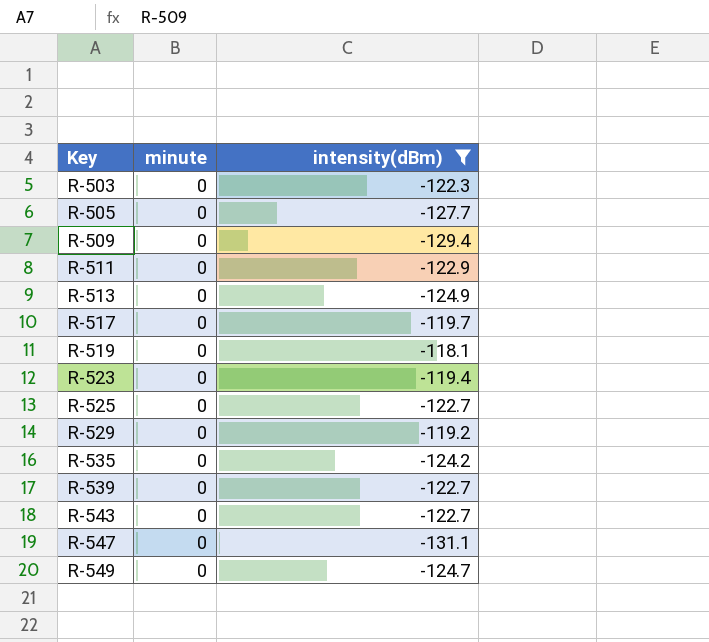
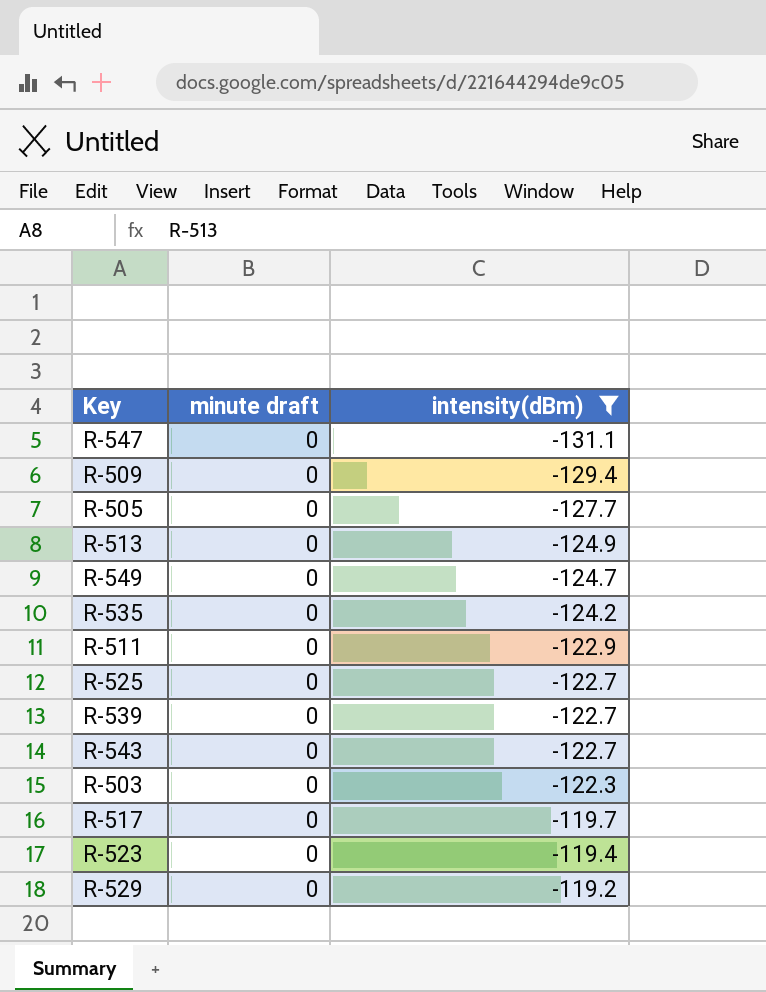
row order: Key ascending -> intensity(dBm) ascending
column name: minute -> minute draft
row R-519: 0 | -118.1 -> none

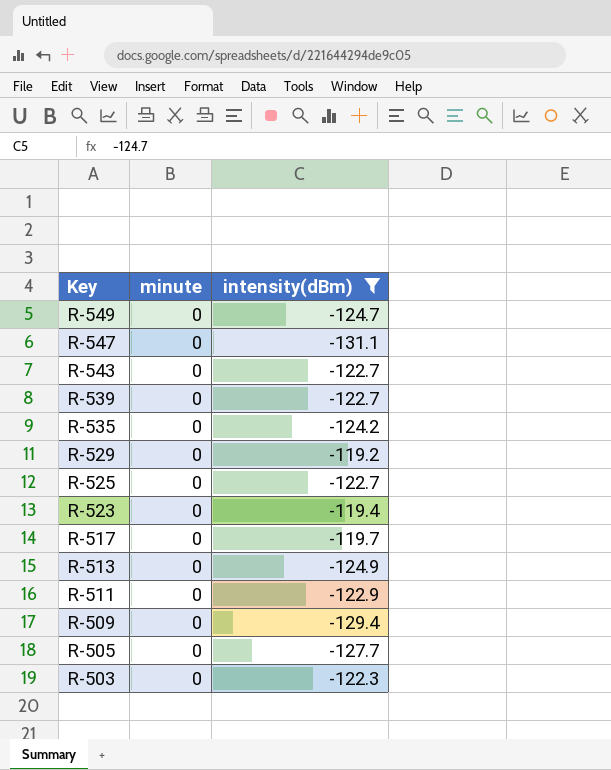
row order: intensity(dBm) ascending -> Key descending
column name: minute draft -> minute

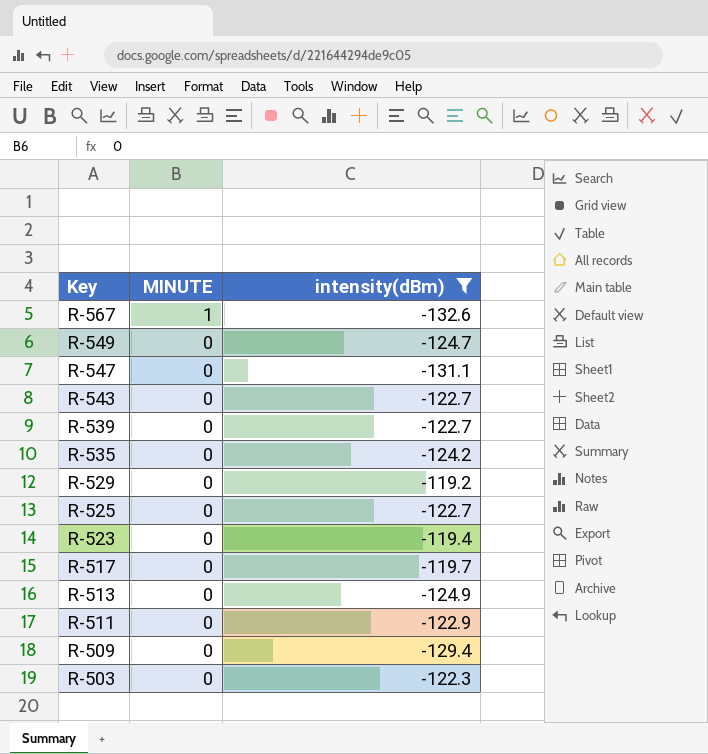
column name: minute -> MINUTE
row R-505: 0 | -127.7 -> none
row R-567: none -> 1 | -132.6

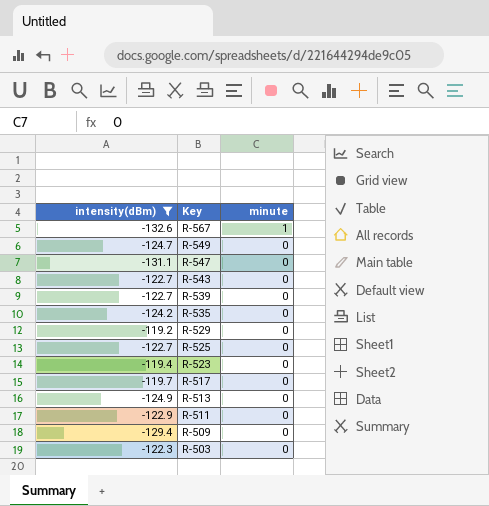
column intensity(dBm) | position: 3 -> 1
column name: MINUTE -> minute

